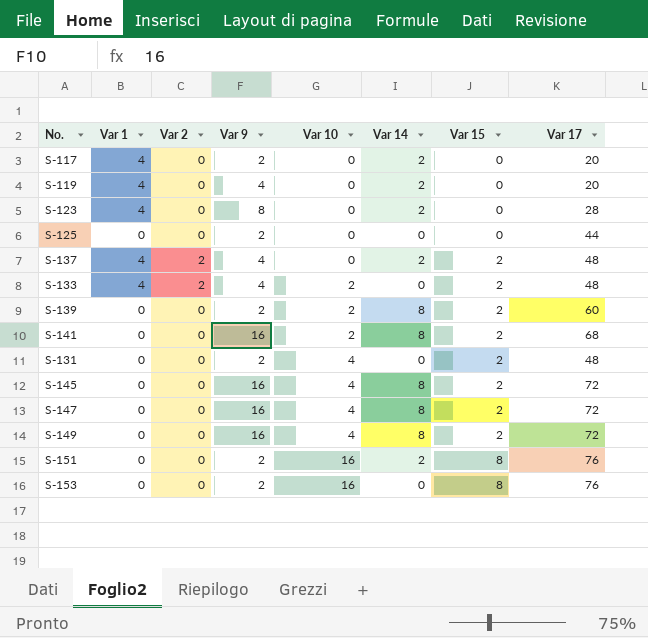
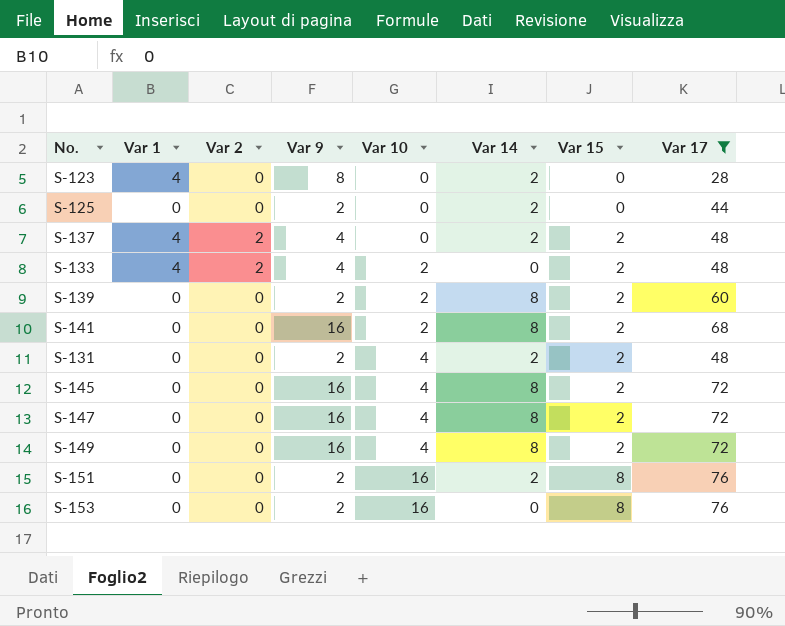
filter: none -> Var 17 != 20
S-125 | Var 14: 0 -> 2
S-131 | Var 14: 0 -> 2

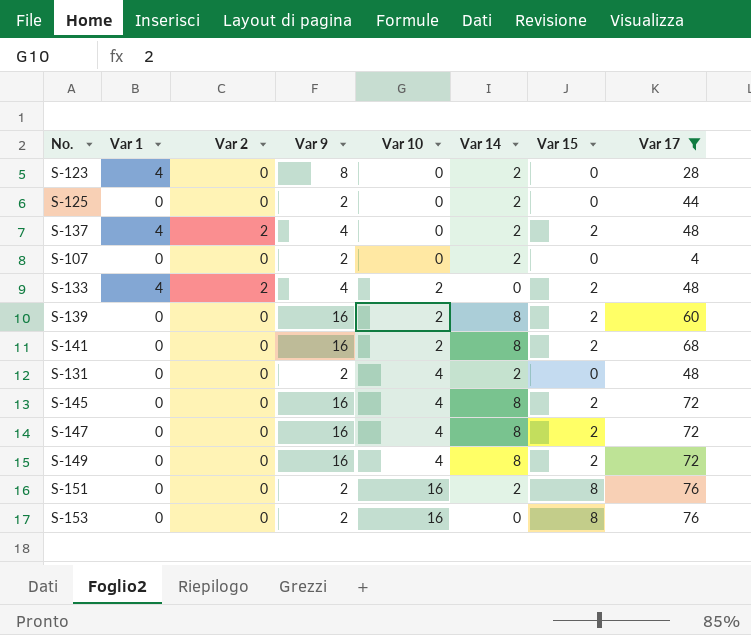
row S-107: none -> 0 | 0 | 2 | 0 | 2 | 0 | 4
S-139 | Var 9: 2 -> 16
S-131 | Var 15: 2 -> 0

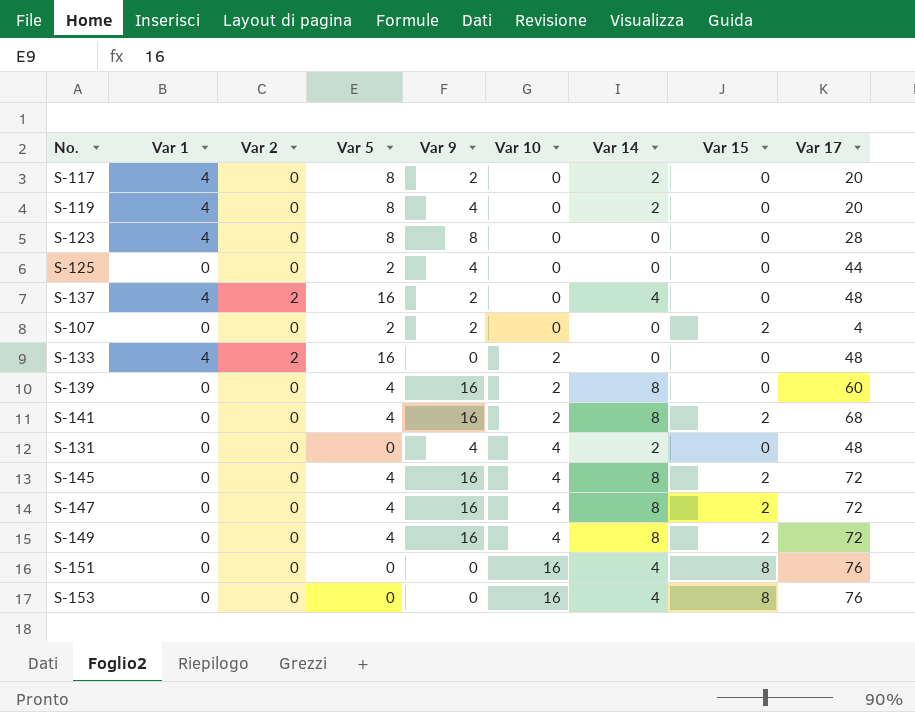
filter: Var 17 != 20 -> none
column Var 5 | position: none -> 4
S-123 | Var 14: 2 -> 0
S-125 | Var 9: 2 -> 4
S-125 | Var 14: 2 -> 0
S-137 | Var 9: 4 -> 2
S-137 | Var 14: 2 -> 4
S-137 | Var 15: 2 -> 0
S-107 | Var 14: 2 -> 0
S-107 | Var 15: 0 -> 2
S-133 | Var 9: 4 -> 0
S-133 | Var 15: 2 -> 0
S-139 | Var 15: 2 -> 0
S-131 | Var 9: 2 -> 4
S-151 | Var 9: 2 -> 0
S-151 | Var 14: 2 -> 4
S-153 | Var 9: 2 -> 0
S-153 | Var 14: 0 -> 4

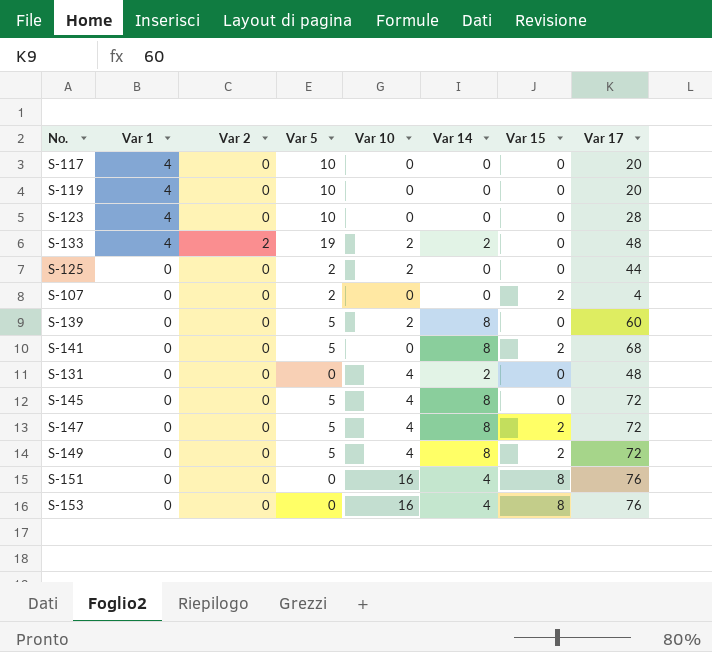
row order: Var 10 ascending -> Var 1 descending
column Var 9 | position: 5 -> none
row S-137: 4 | 2 | 16 | 2 | 0 | 4 | 0 | 48 -> none
S-117 | Var 5: 8 -> 10
S-117 | Var 14: 2 -> 0
S-119 | Var 5: 8 -> 10
S-119 | Var 14: 2 -> 0
S-123 | Var 5: 8 -> 10
S-133 | Var 5: 16 -> 19
S-133 | Var 14: 0 -> 2
S-125 | Var 10: 0 -> 2
S-139 | Var 5: 4 -> 5
S-141 | Var 5: 4 -> 5
S-141 | Var 10: 2 -> 0
S-145 | Var 5: 4 -> 5
S-145 | Var 15: 2 -> 0
S-147 | Var 5: 4 -> 5
S-149 | Var 5: 4 -> 5

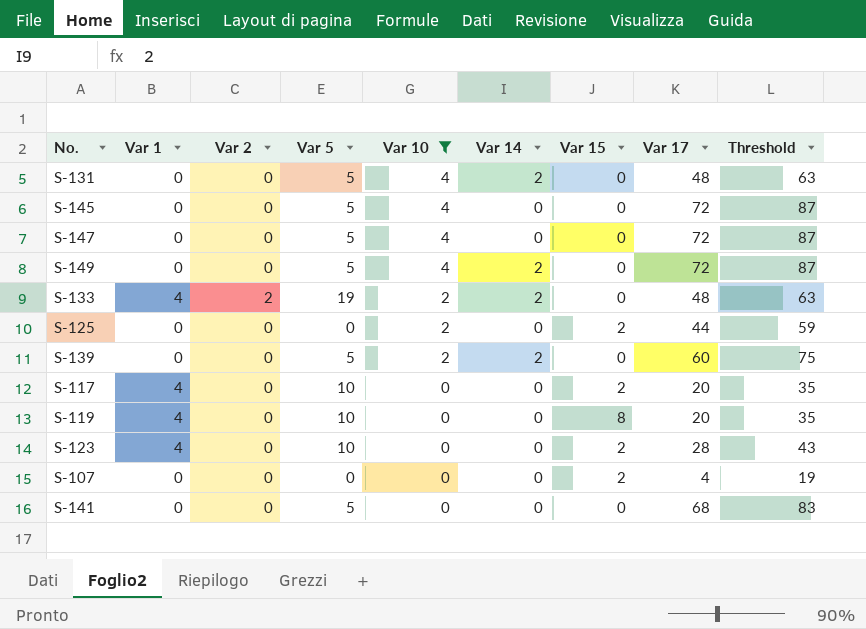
filter: none -> Var 10 != 16
row order: Var 1 descending -> Var 10 descending
column Threshold | formula: none -> [Var 17] + 15
S-131 | Var 5: 0 -> 5
S-145 | Var 14: 8 -> 0
S-147 | Var 14: 8 -> 0
S-147 | Var 15: 2 -> 0
S-149 | Var 14: 8 -> 2
S-149 | Var 15: 2 -> 0
S-125 | Var 5: 2 -> 0
S-125 | Var 15: 0 -> 2
S-139 | Var 14: 8 -> 2
S-117 | Var 15: 0 -> 2
S-119 | Var 15: 0 -> 8
S-123 | Var 15: 0 -> 2
S-107 | Var 5: 2 -> 0
S-141 | Var 14: 8 -> 0
S-141 | Var 15: 2 -> 0

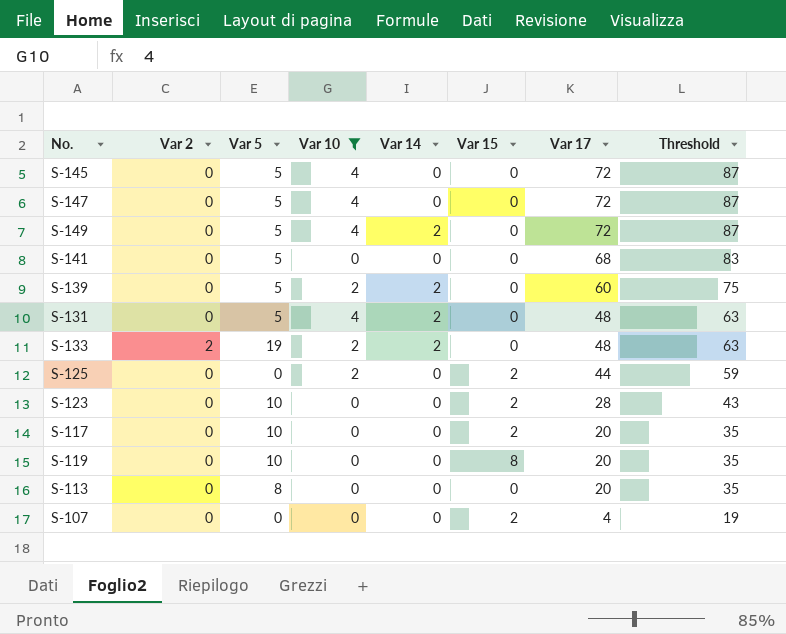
row order: Var 10 descending -> Var 17 descending
column Var 1 | position: 2 -> none
row S-113: none -> 0 | 8 | 0 | 0 | 0 | 20 | 35

